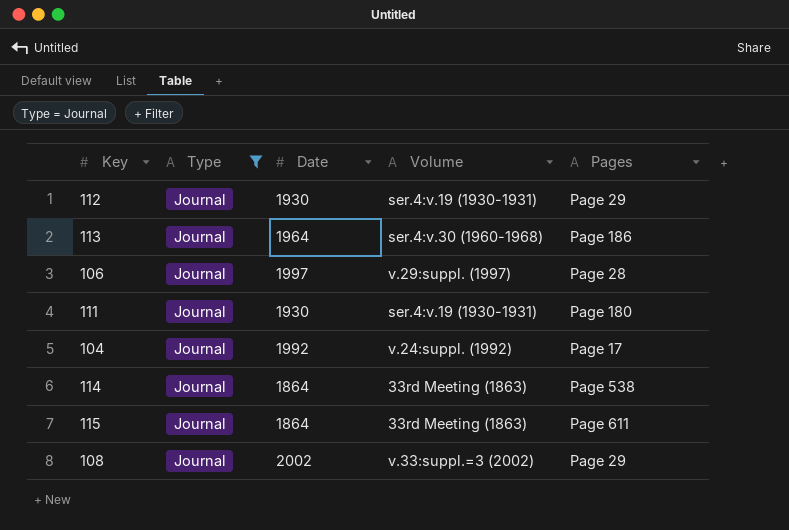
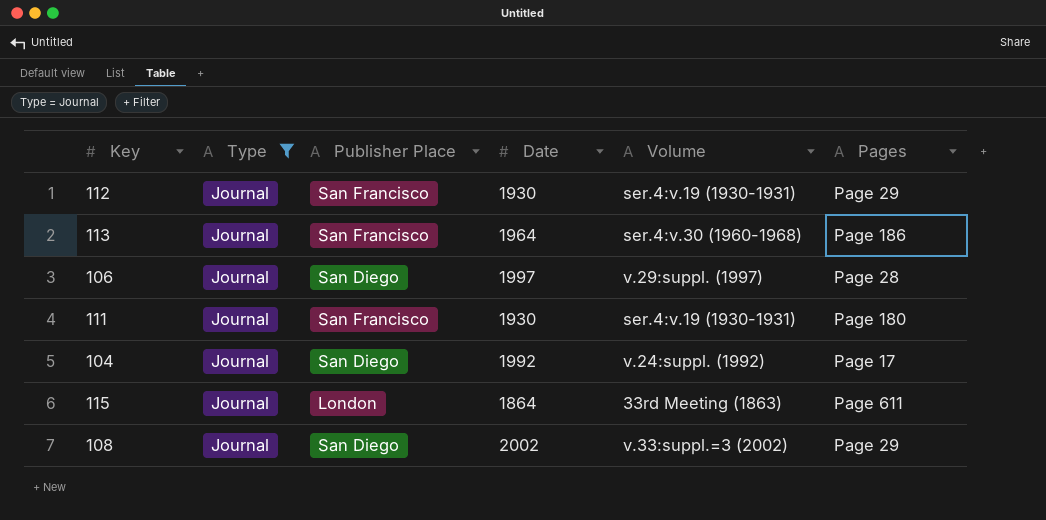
column Publisher Place | position: none -> 3
row 114: Journal | 1864 | 33rd Meeting (1863) | Page 538 -> none

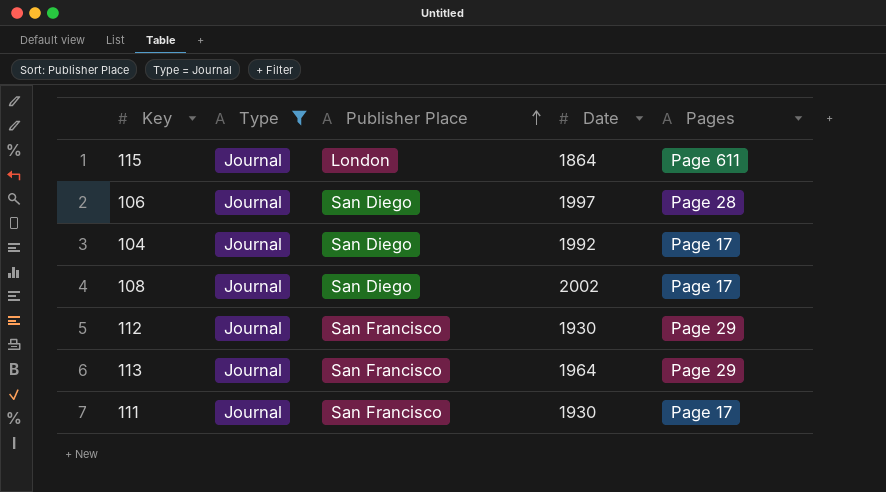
row order: none -> Publisher Place ascending
column Volume | position: 5 -> none
108 | Pages: Page 29 -> Page 17
113 | Pages: Page 186 -> Page 29
111 | Pages: Page 180 -> Page 17

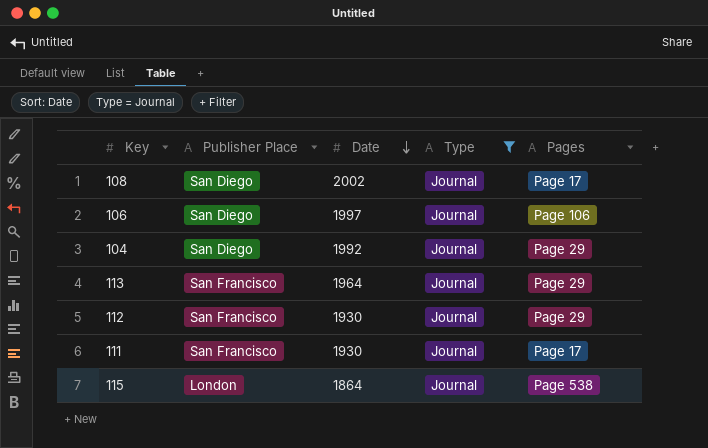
row order: Publisher Place ascending -> Date descending
column Type | position: 2 -> 4
106 | Pages: Page 28 -> Page 106
104 | Pages: Page 17 -> Page 29
115 | Pages: Page 611 -> Page 538

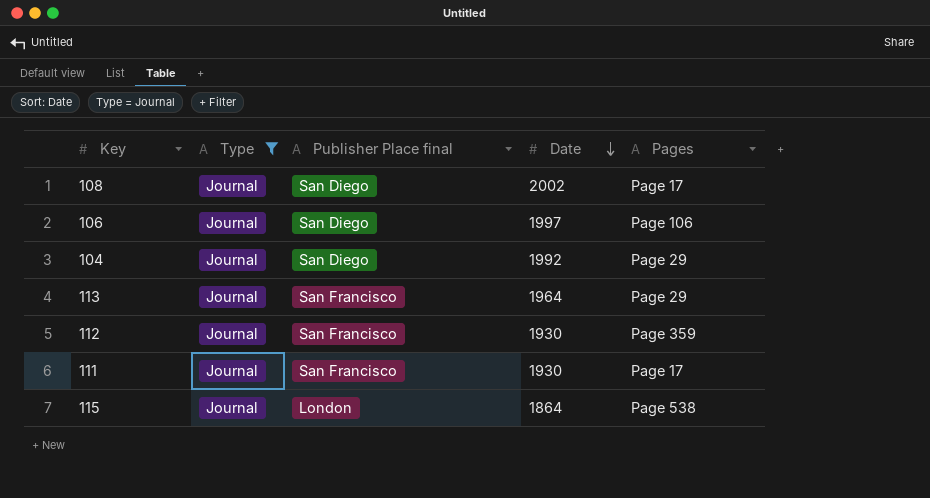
column Type | position: 4 -> 2
column name: Publisher Place -> Publisher Place final
112 | Pages: Page 29 -> Page 359

